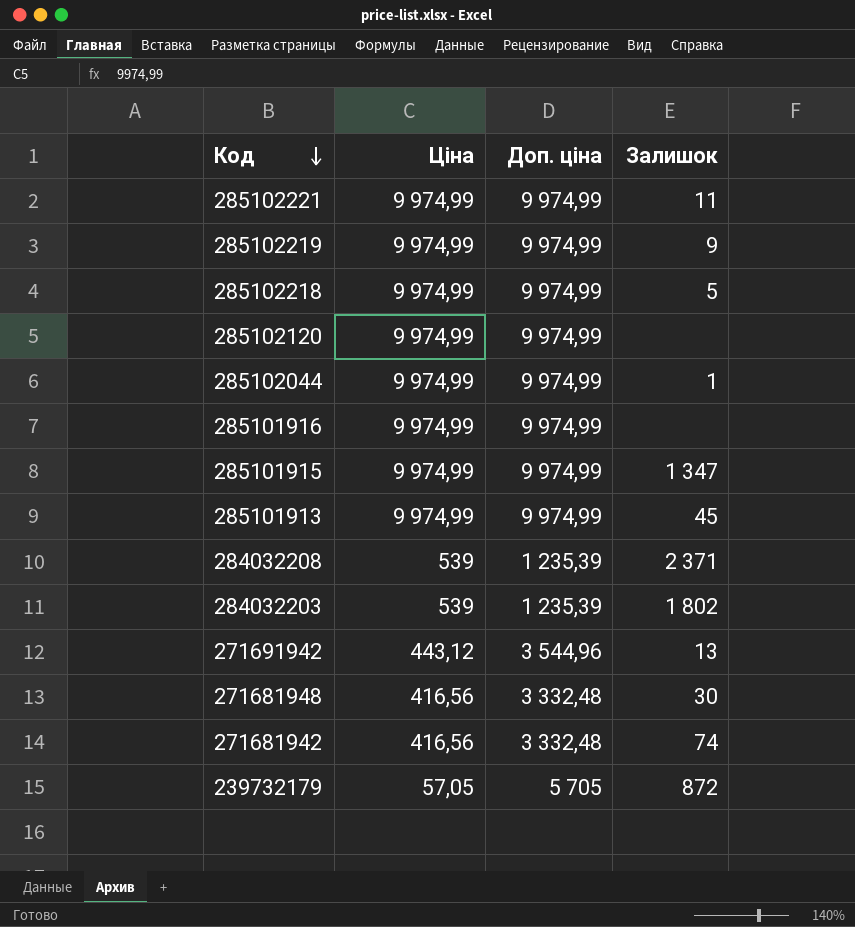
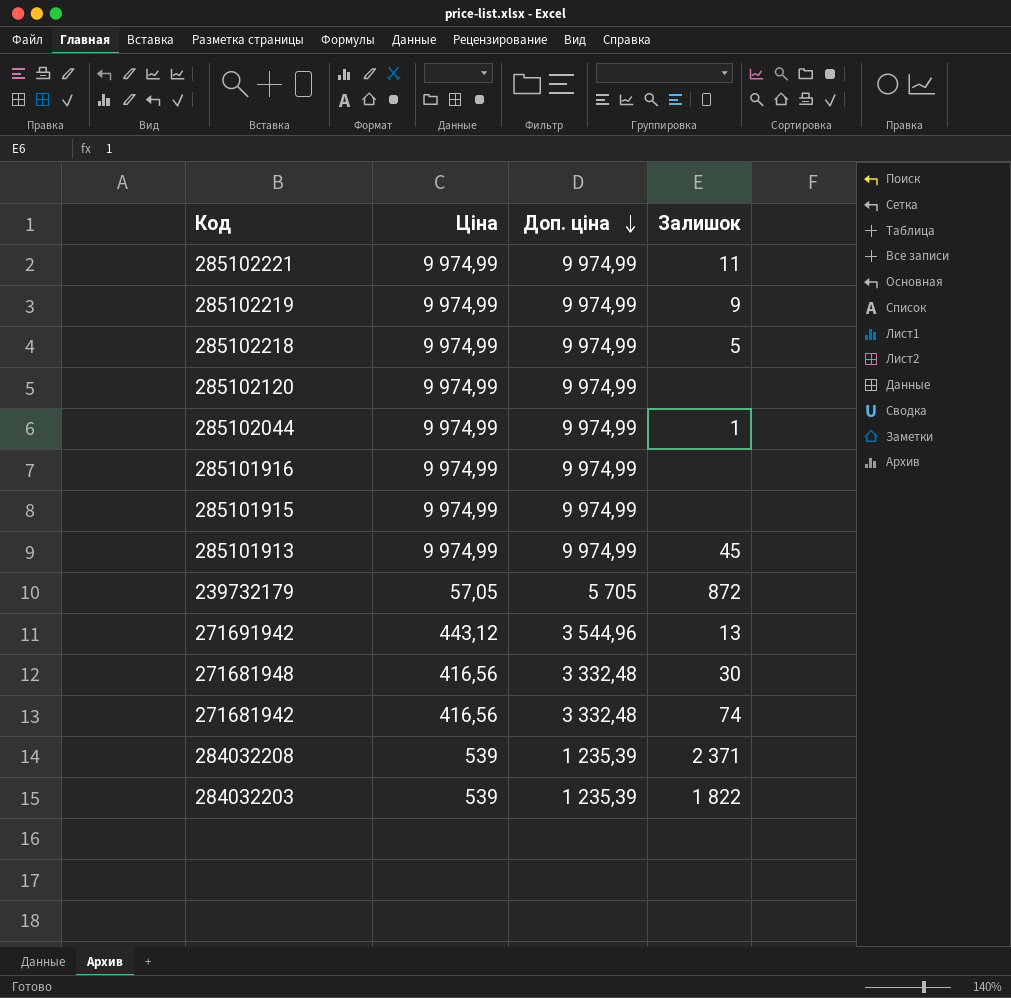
row order: Код descending -> Доп. ціна descending
285101915 | Залишок: 1 347 -> none
284032203 | Залишок: 1 802 -> 1 822

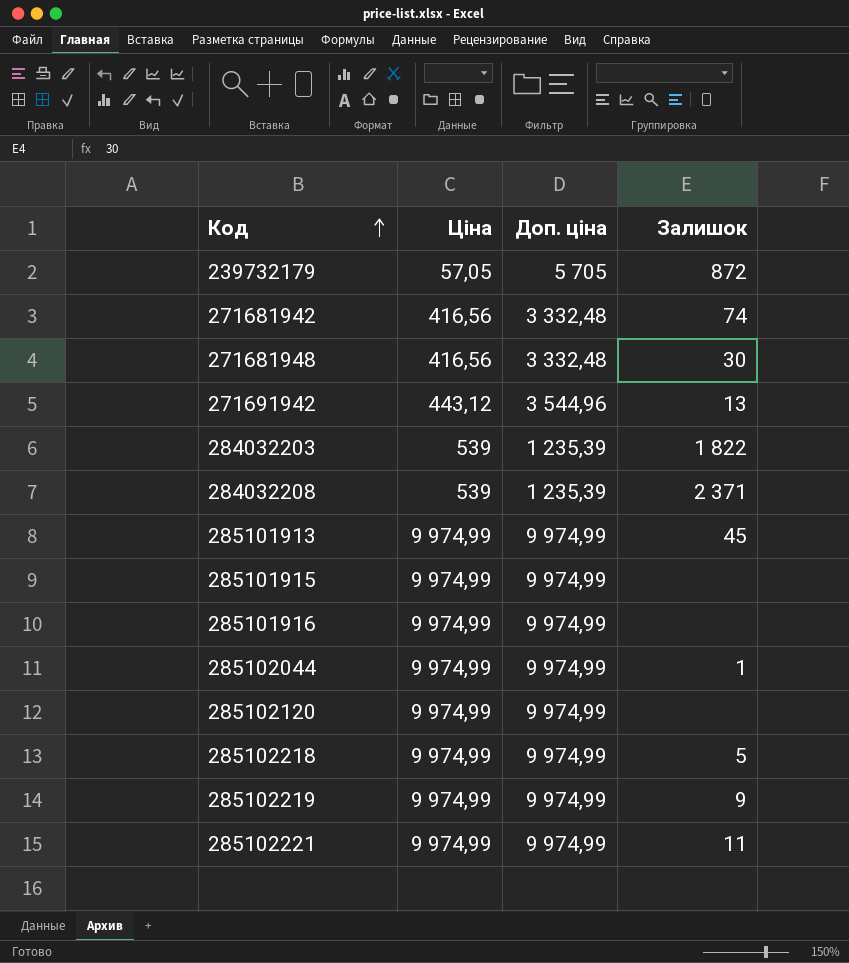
row order: Доп. ціна descending -> Код ascending

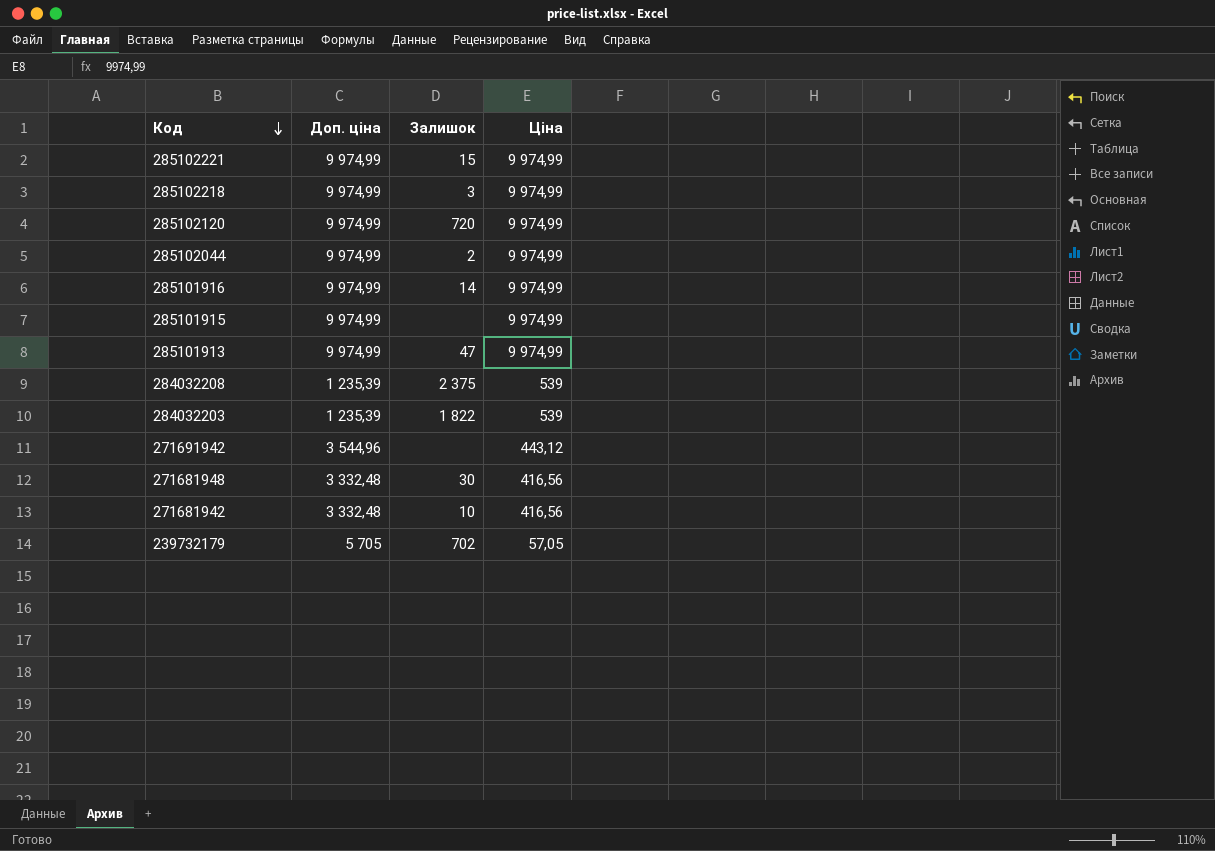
row order: Код ascending -> Код descending
column Ціна | position: 2 -> 4
row 285102219: 9 974,99 | 9 974,99 | 9 -> none
285102221 | Залишок: 11 -> 15
285102218 | Залишок: 5 -> 3
285102120 | Залишок: none -> 720
285102044 | Залишок: 1 -> 2
285101916 | Залишок: none -> 14
285101913 | Залишок: 45 -> 47
284032208 | Залишок: 2 371 -> 2 375
271691942 | Залишок: 13 -> none
271681942 | Залишок: 74 -> 10
239732179 | Залишок: 872 -> 702

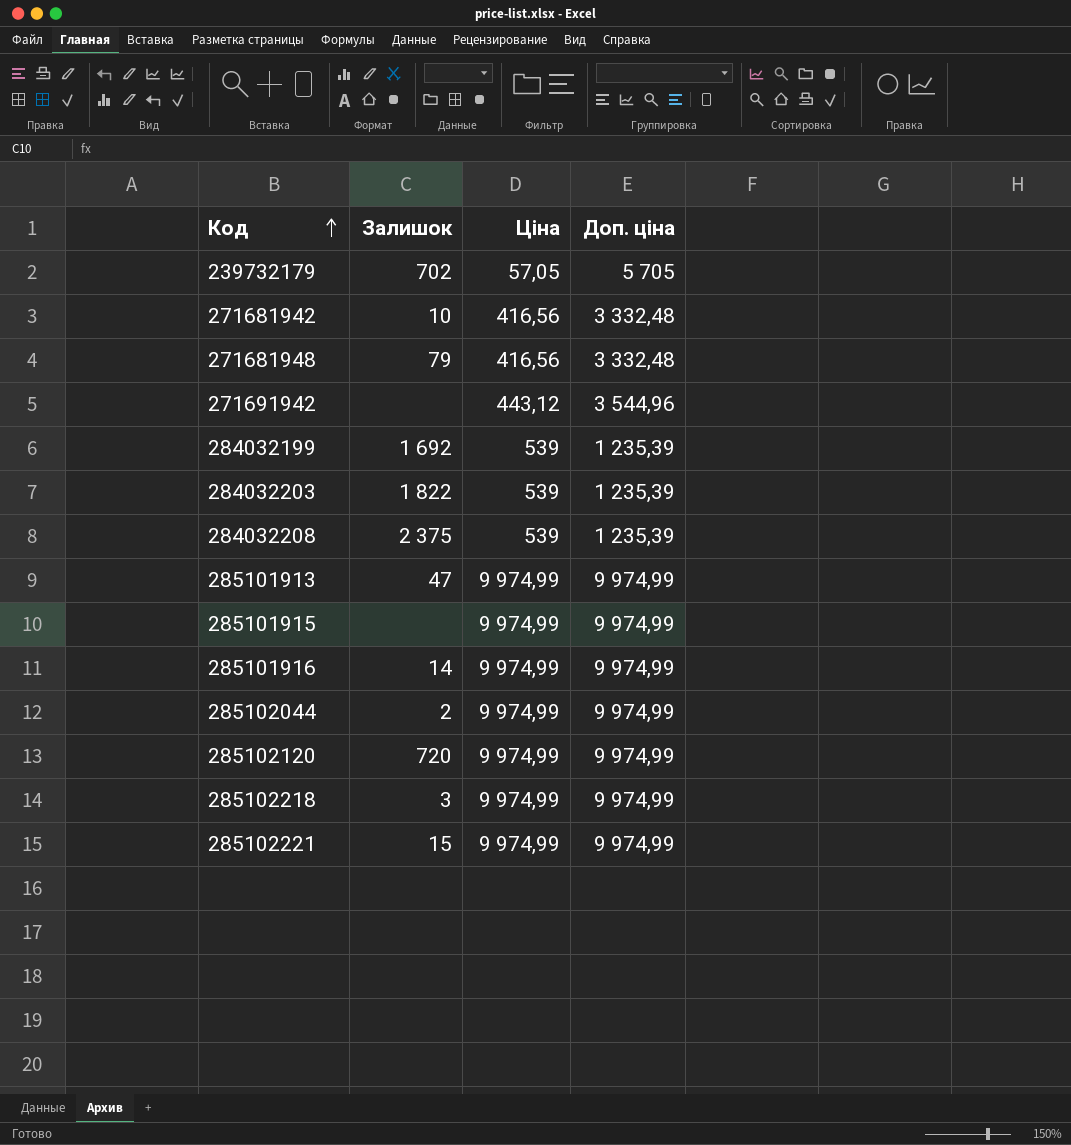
row order: Код descending -> Код ascending
column Доп. ціна | position: 2 -> 4
271681948 | Залишок: 30 -> 79
row 284032199: none -> 1 692 | 539 | 1 235,39

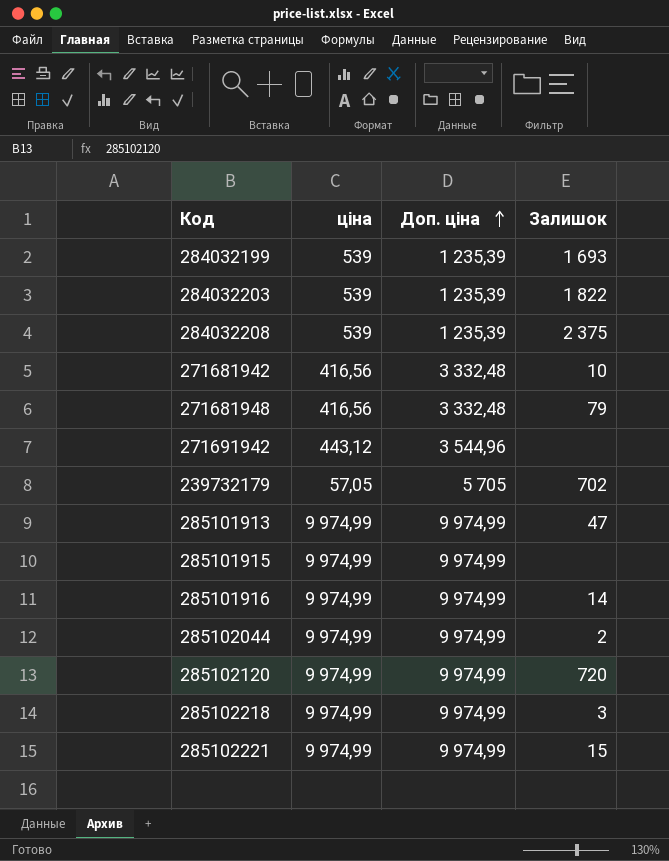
row order: Код ascending -> Доп. ціна ascending
column name: Ціна -> ціна
column Залишок | position: 2 -> 4
284032199 | Залишок: 1 692 -> 1 693

